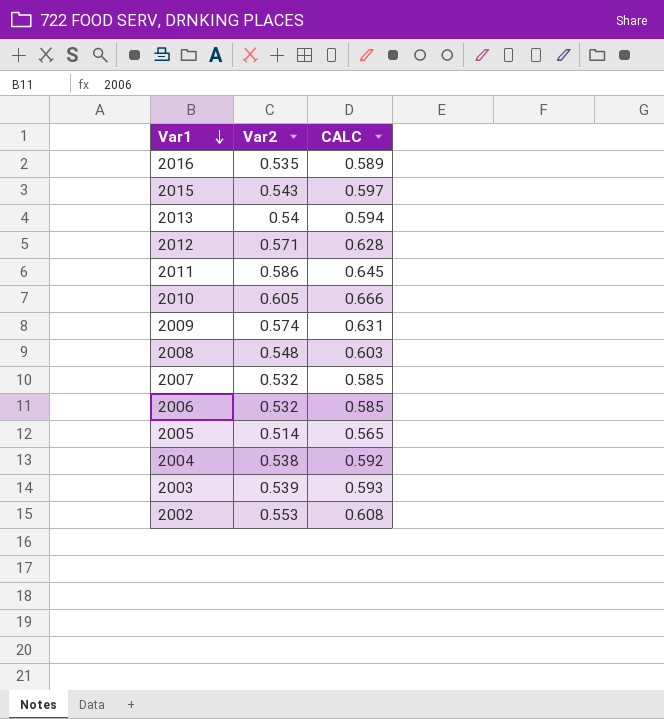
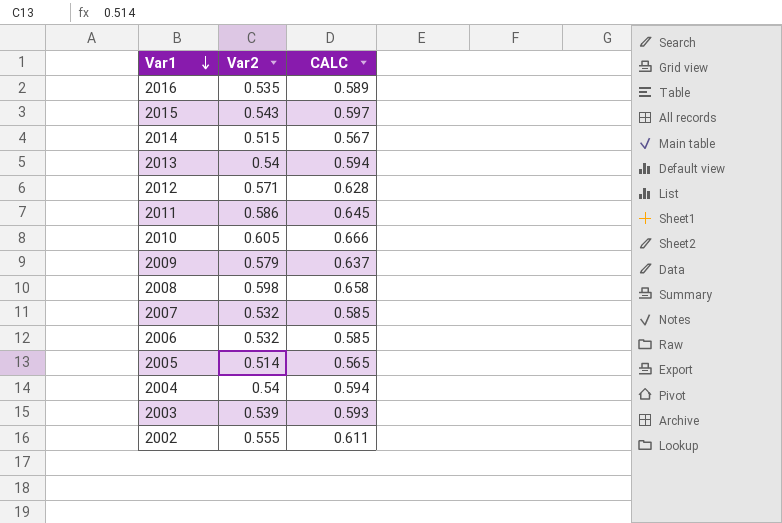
row 2014: none -> 0.515 | 0.567
2009 | Var2: 0.574 -> 0.579
2009 | CALC: 0.631 -> 0.637
2008 | Var2: 0.548 -> 0.598
2008 | CALC: 0.603 -> 0.658
2004 | Var2: 0.538 -> 0.54
2004 | CALC: 0.592 -> 0.594
2002 | Var2: 0.553 -> 0.555
2002 | CALC: 0.608 -> 0.611

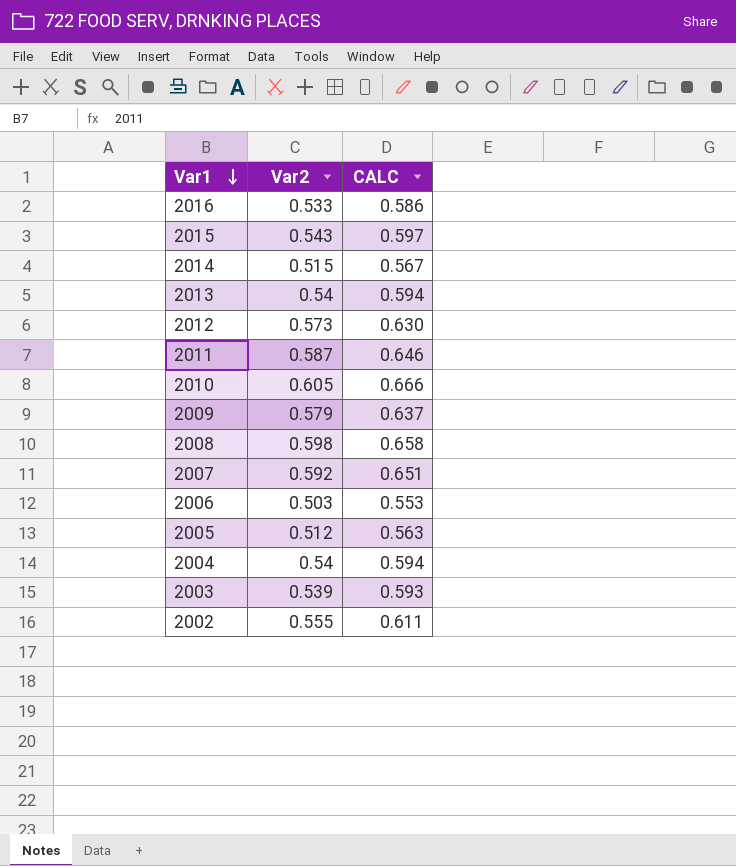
2016 | Var2: 0.535 -> 0.533
2016 | CALC: 0.589 -> 0.586
2012 | Var2: 0.571 -> 0.573
2012 | CALC: 0.628 -> 0.630
2011 | Var2: 0.586 -> 0.587
2011 | CALC: 0.645 -> 0.646
2007 | Var2: 0.532 -> 0.592
2007 | CALC: 0.585 -> 0.651
2006 | Var2: 0.532 -> 0.503
2006 | CALC: 0.585 -> 0.553
2005 | Var2: 0.514 -> 0.512
2005 | CALC: 0.565 -> 0.563

